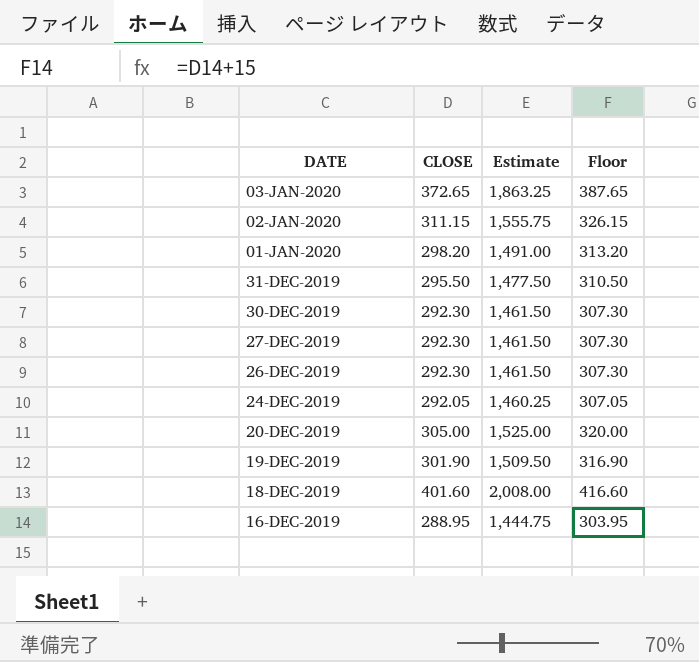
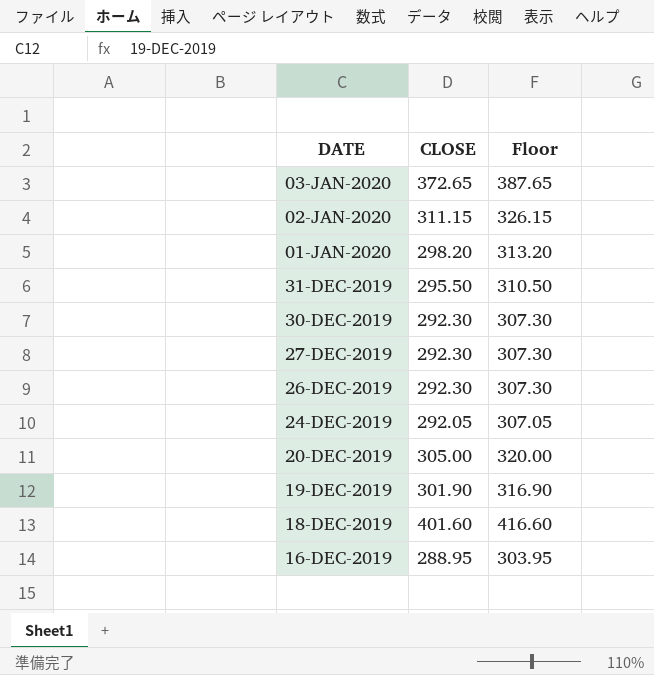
column Estimate | formula: [CLOSE] * 5 -> none

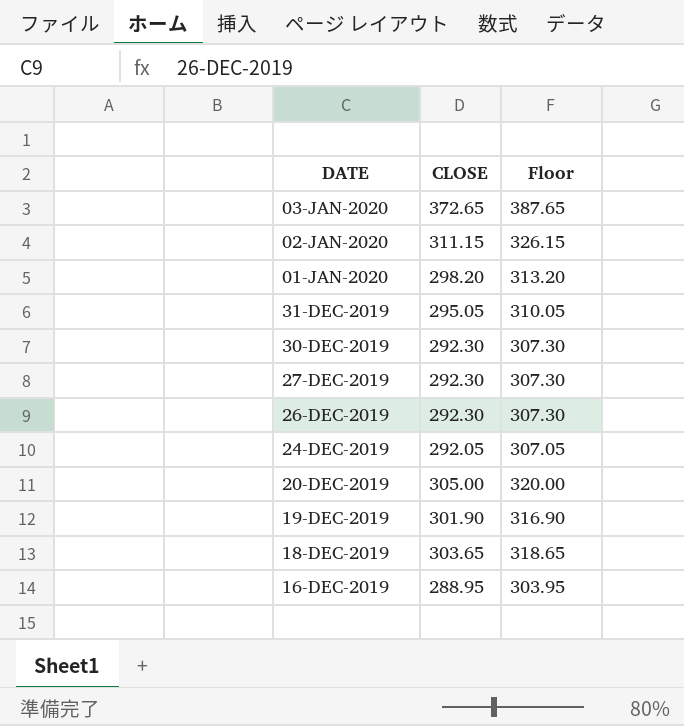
31-DEC-2019 | CLOSE: 295.50 -> 295.05
31-DEC-2019 | Floor: 310.50 -> 310.05
18-DEC-2019 | CLOSE: 401.60 -> 303.65
18-DEC-2019 | Floor: 416.60 -> 318.65

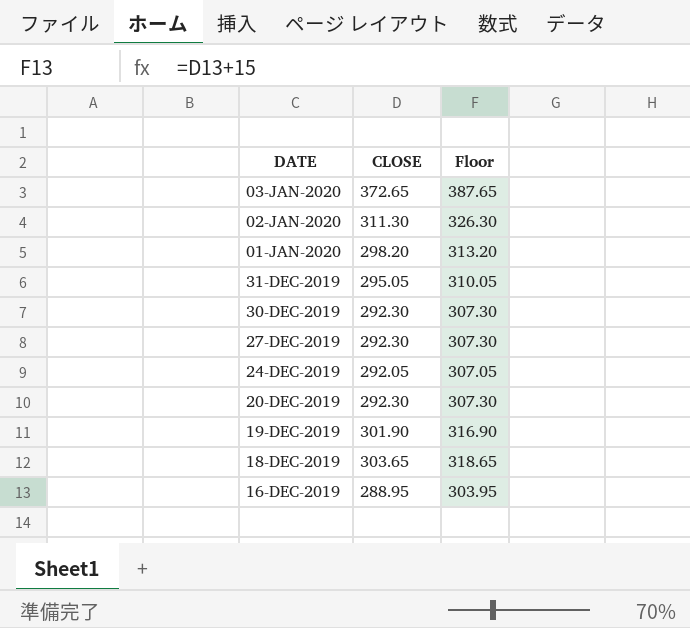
row 26-DEC-2019: 292.30 | 307.30 -> none
02-JAN-2020 | CLOSE: 311.15 -> 311.30
02-JAN-2020 | Floor: 326.15 -> 326.30
20-DEC-2019 | CLOSE: 305.00 -> 292.30
20-DEC-2019 | Floor: 320.00 -> 307.30

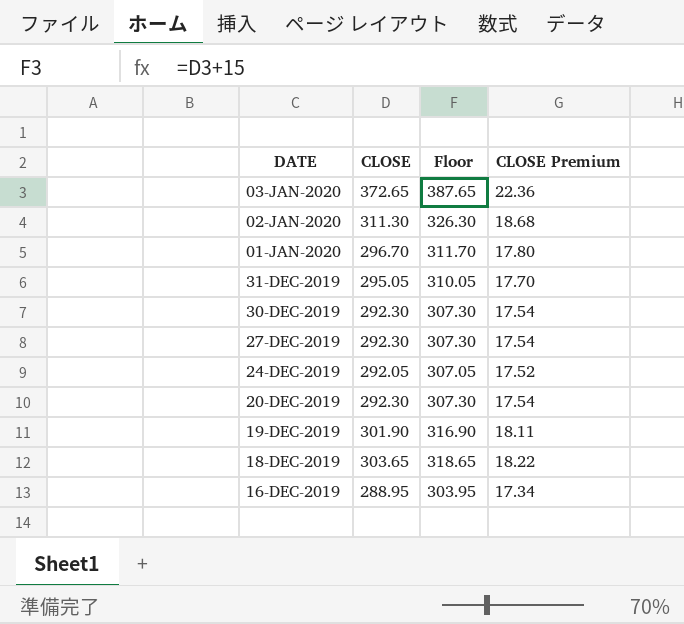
column CLOSE Premium | formula: none -> [CLOSE] * 0.06
01-JAN-2020 | CLOSE: 298.20 -> 296.70
01-JAN-2020 | Floor: 313.20 -> 311.70

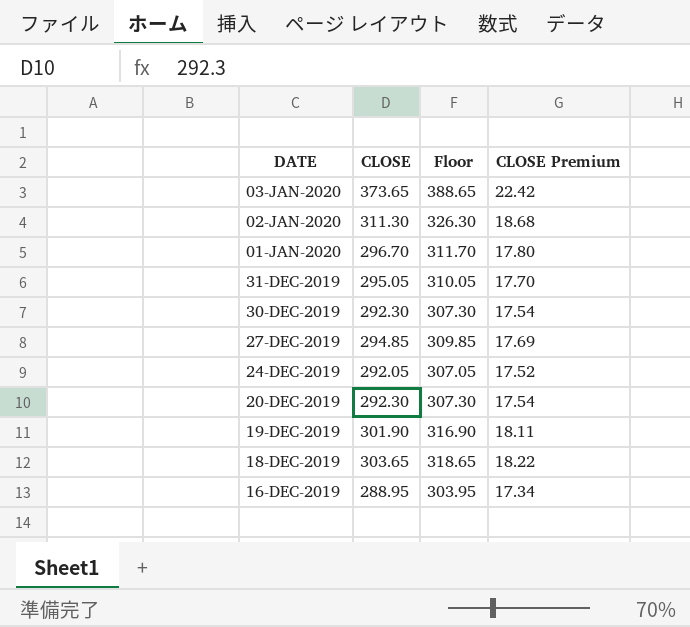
03-JAN-2020 | CLOSE: 372.65 -> 373.65
03-JAN-2020 | Floor: 387.65 -> 388.65
03-JAN-2020 | CLOSE Premium: 22.36 -> 22.42
27-DEC-2019 | CLOSE: 292.30 -> 294.85
27-DEC-2019 | Floor: 307.30 -> 309.85
27-DEC-2019 | CLOSE Premium: 17.54 -> 17.69

